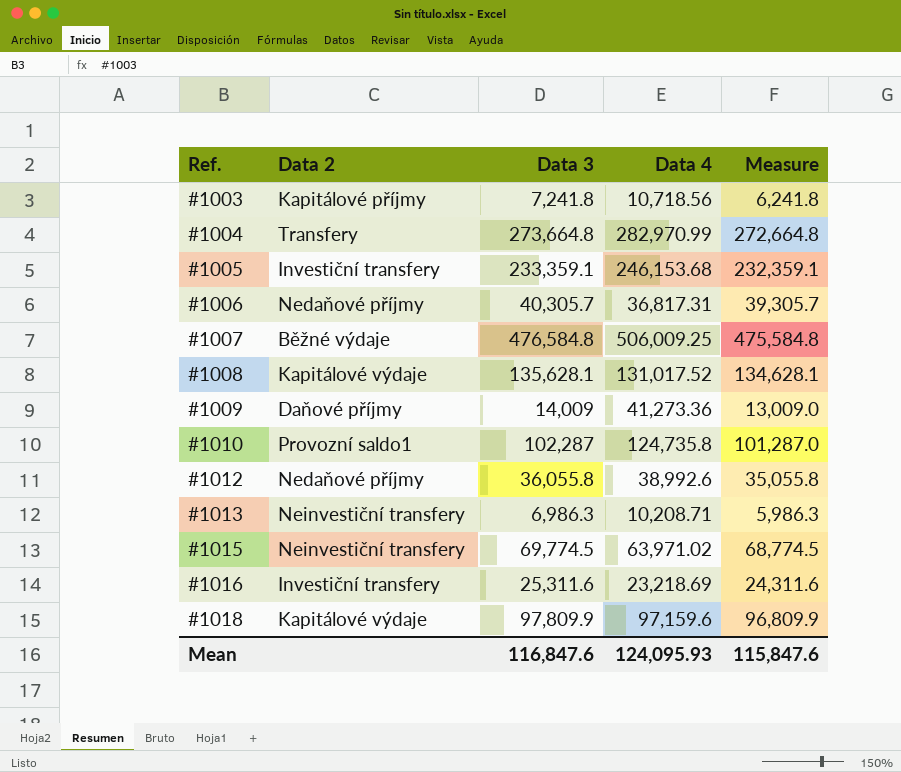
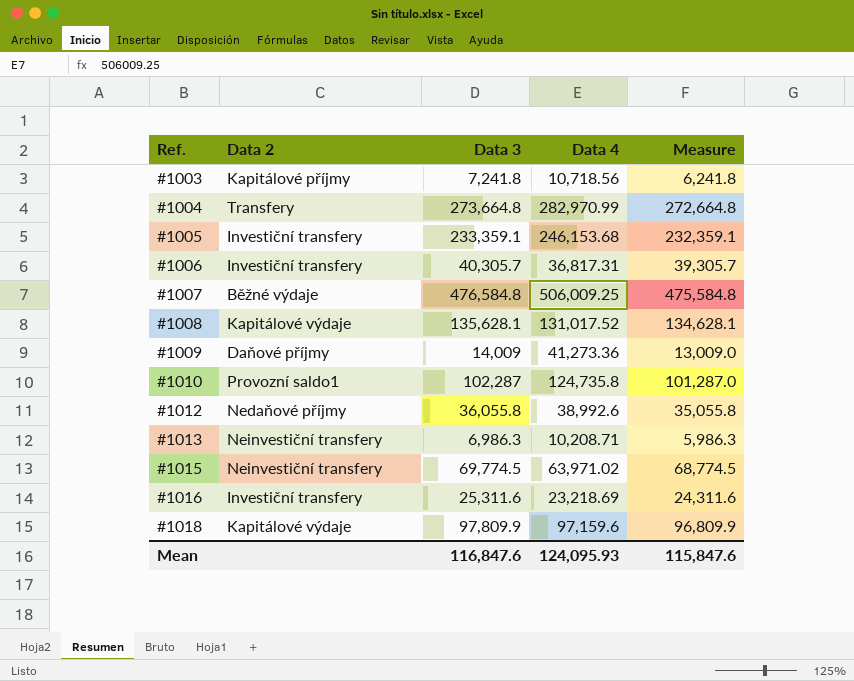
#1006 | Data 2: Nedaňové příjmy -> Investiční transfery

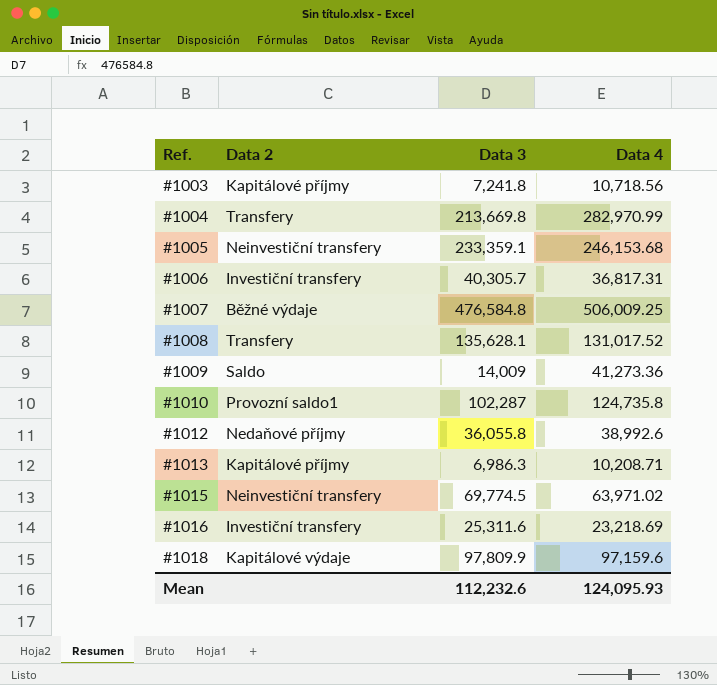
column Measure | formula: [Data 3] - 1000 -> none
#1004 | Data 3: 273,664.8 -> 213,669.8
#1005 | Data 2: Investiční transfery -> Neinvestiční transfery
#1008 | Data 2: Kapitálové výdaje -> Transfery
#1009 | Data 2: Daňové příjmy -> Saldo
#1013 | Data 2: Neinvestiční transfery -> Kapitálové příjmy
Mean | Data 3: 116,847.6 -> 112,232.6

